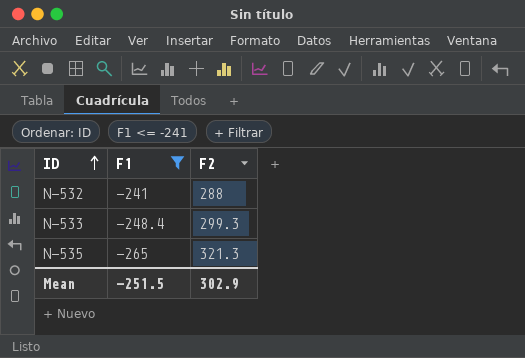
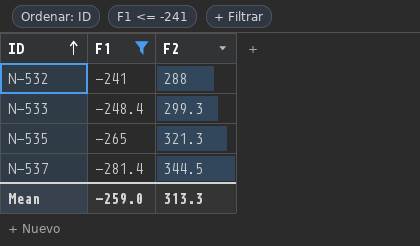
row N-537: none -> -281.4 | 344.5
Mean | F1: -251.5 -> -259.0
Mean | F2: 302.9 -> 313.3

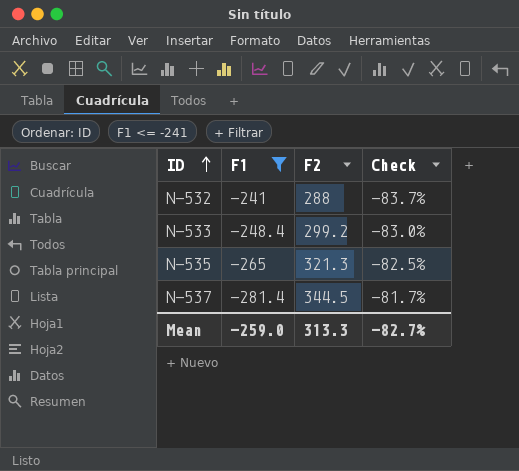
column Check | formula: none -> [F1] / [F2]
N-533 | F2: 299.3 -> 299.2

